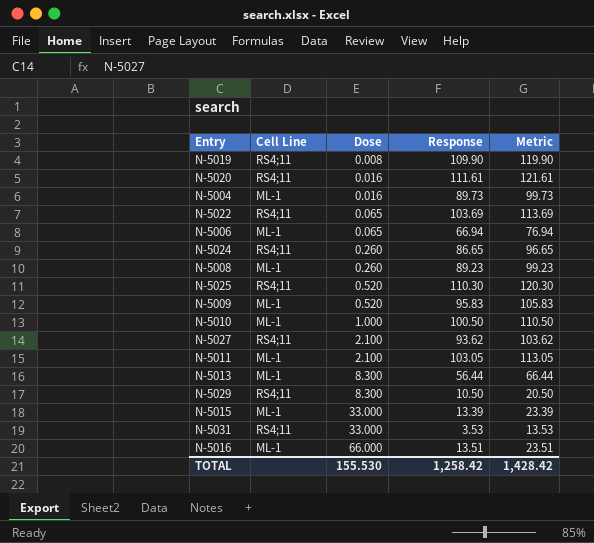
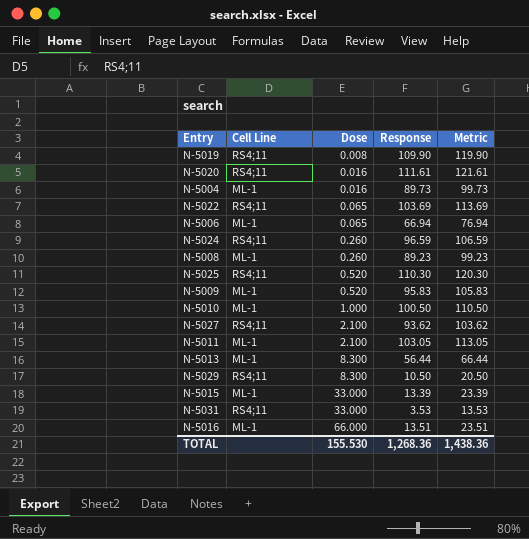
N-5024 | Response: 86.65 -> 96.59
N-5024 | Metric: 96.65 -> 106.59
TOTAL | Response: 1,258.42 -> 1,268.36
TOTAL | Metric: 1,428.42 -> 1,438.36

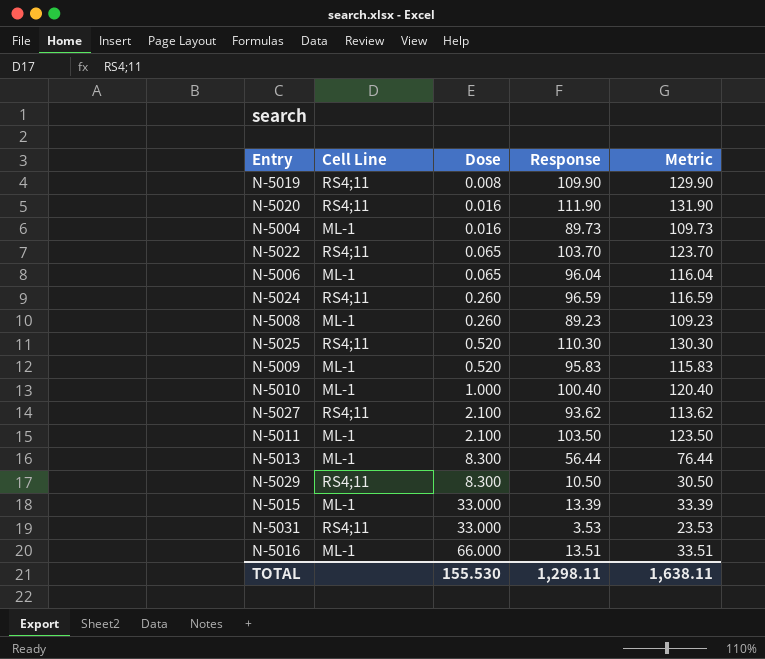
column Metric | formula: [Response] + 10 -> [Response] + 20
N-5020 | Response: 111.61 -> 111.90
N-5022 | Response: 103.69 -> 103.70
N-5006 | Response: 66.94 -> 96.04
N-5010 | Response: 100.50 -> 100.40
N-5011 | Response: 103.05 -> 103.50
TOTAL | Response: 1,268.36 -> 1,298.11
TOTAL | Metric: 1,438.36 -> 1,638.11

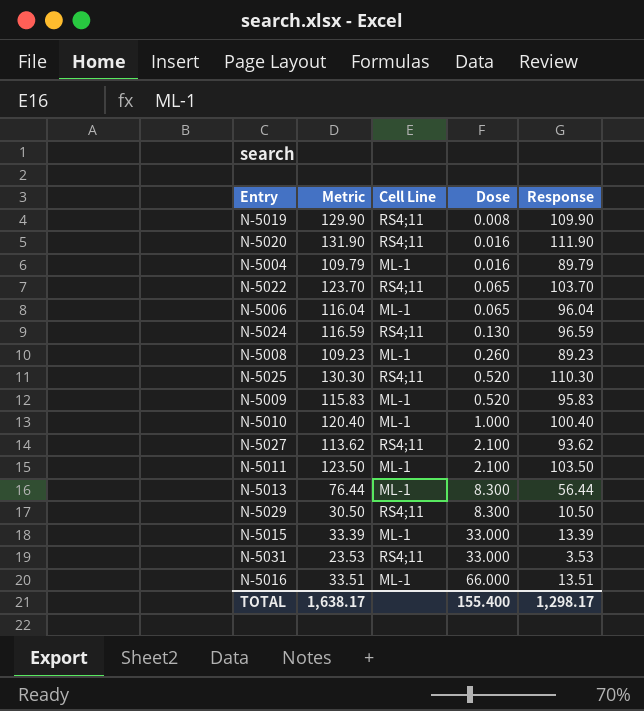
column Metric | position: 5 -> 2
N-5004 | Metric: 109.73 -> 109.79
N-5004 | Response: 89.73 -> 89.79
N-5024 | Dose: 0.260 -> 0.130
TOTAL | Metric: 1,638.11 -> 1,638.17
TOTAL | Dose: 155.530 -> 155.400
TOTAL | Response: 1,298.11 -> 1,298.17

